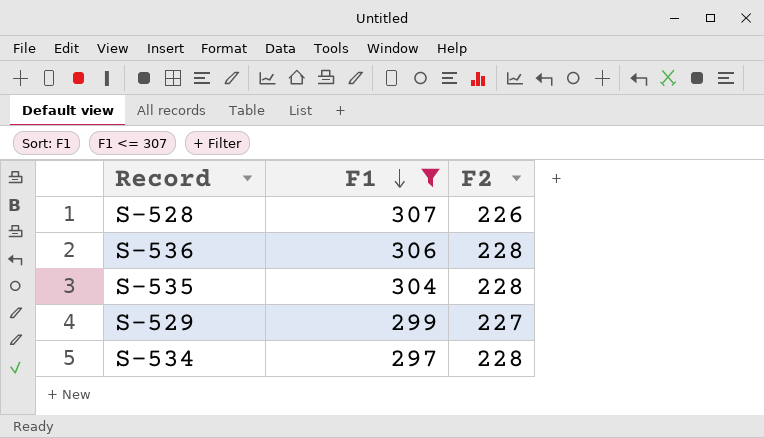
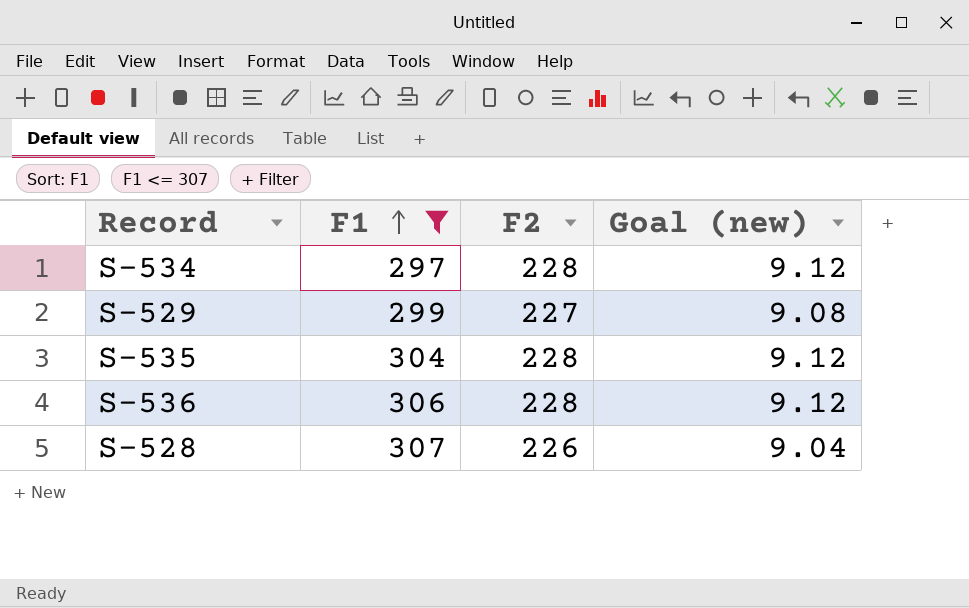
row order: F1 descending -> F1 ascending
column Goal (new) | formula: none -> [F2] * 0.04

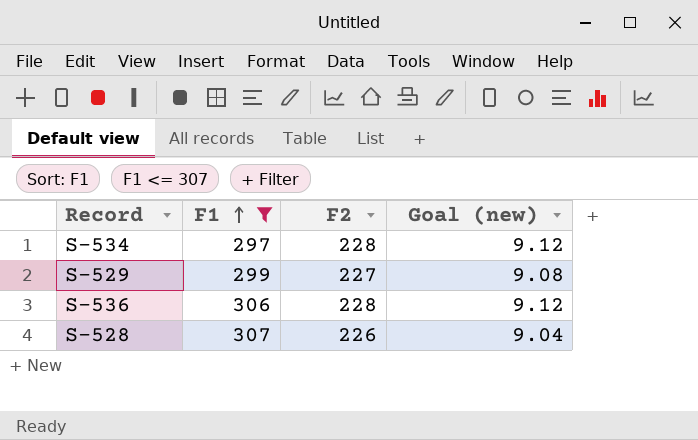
row S-535: 304 | 228 | 9.12 -> none

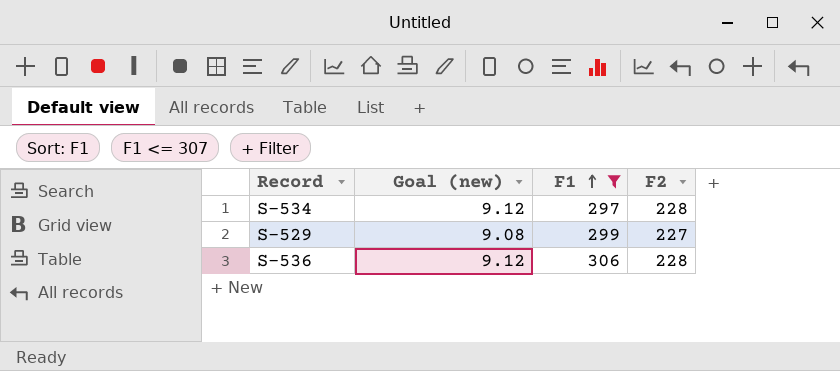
column Goal (new) | position: 4 -> 2
row S-528: 307 | 226 | 9.04 -> none

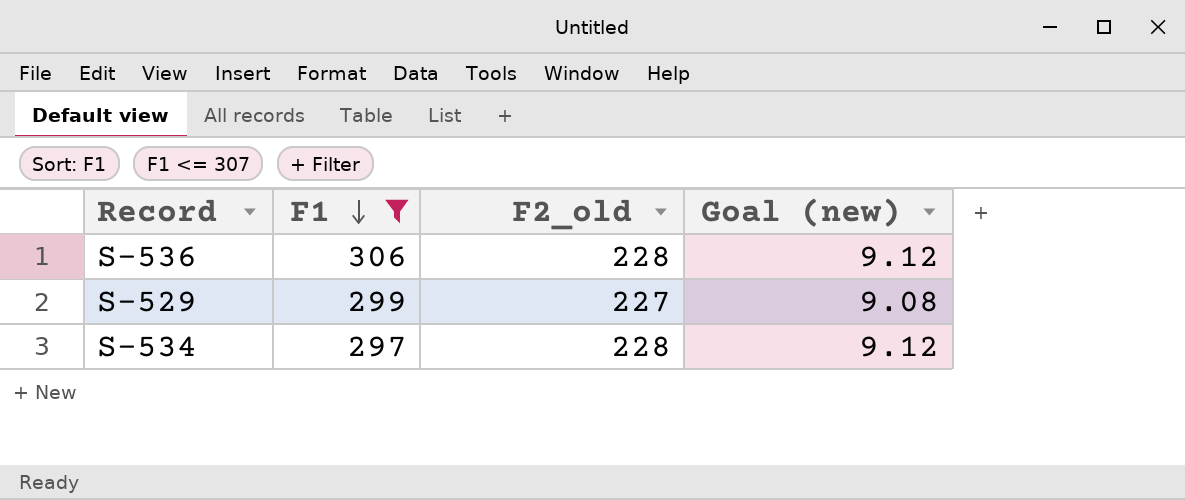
row order: F1 ascending -> F1 descending
column name: F2 -> F2_old
column Goal (new) | position: 2 -> 4

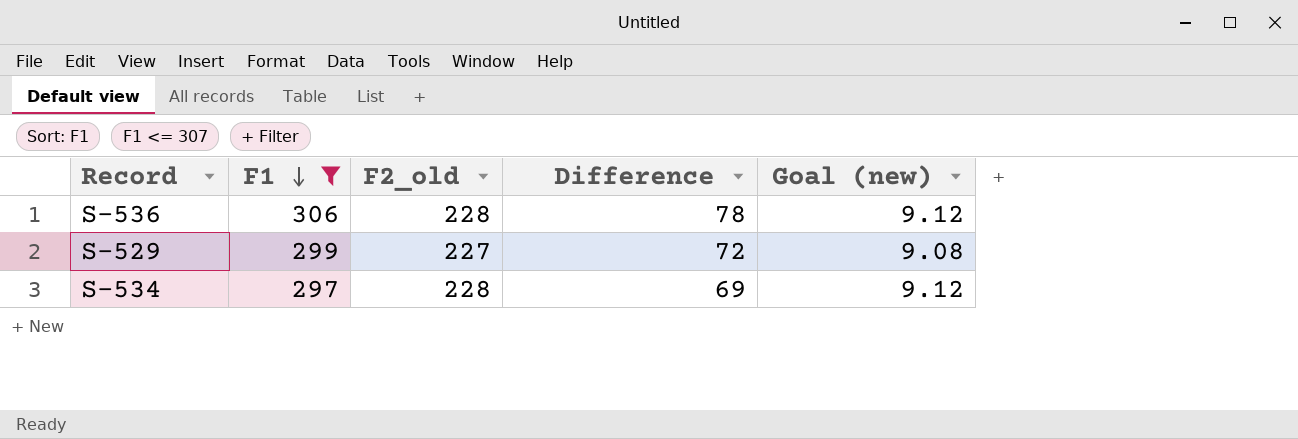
column Difference | formula: none -> [F1] - [F2_old]

